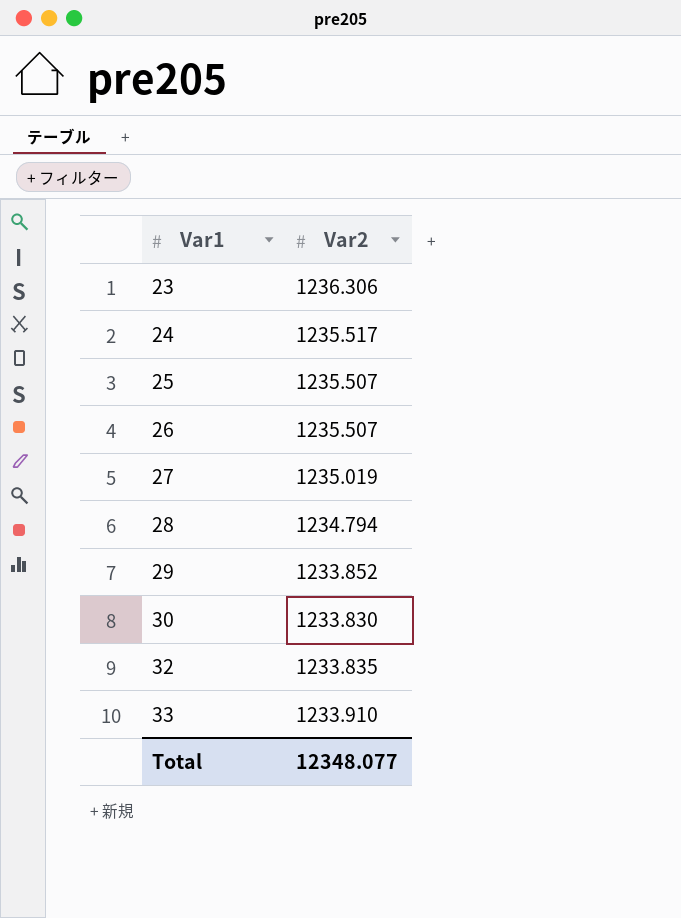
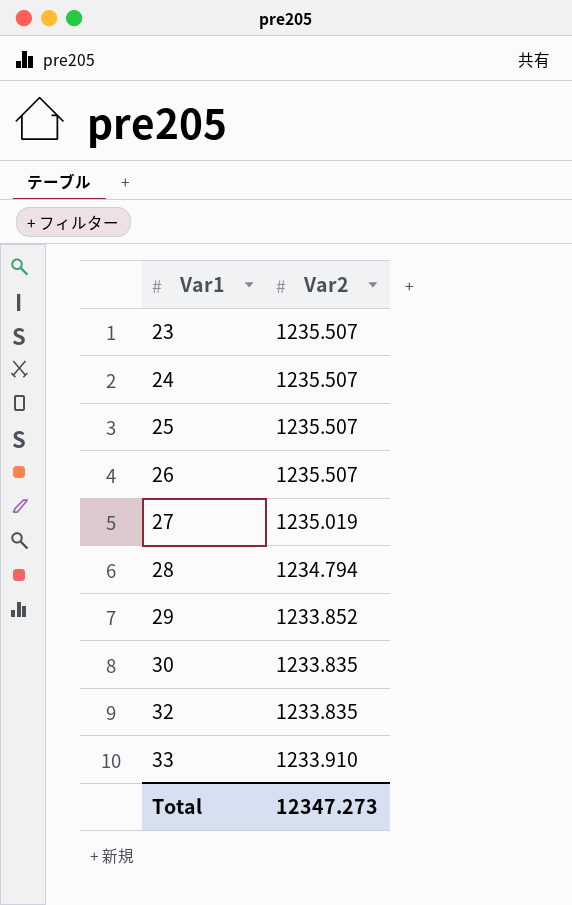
23 | Var2: 1236.306 -> 1235.507
24 | Var2: 1235.517 -> 1235.507
30 | Var2: 1233.830 -> 1233.835
Total | Var2: 12348.077 -> 12347.273

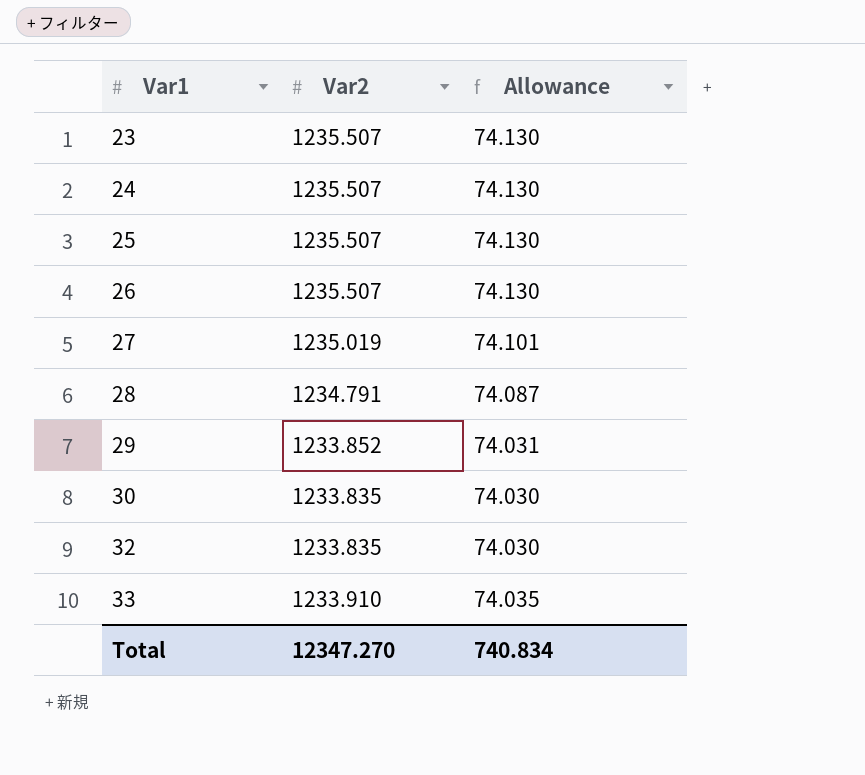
column Allowance | formula: none -> [Var2] * 0.06
28 | Var2: 1234.794 -> 1234.791
Total | Var2: 12347.273 -> 12347.270

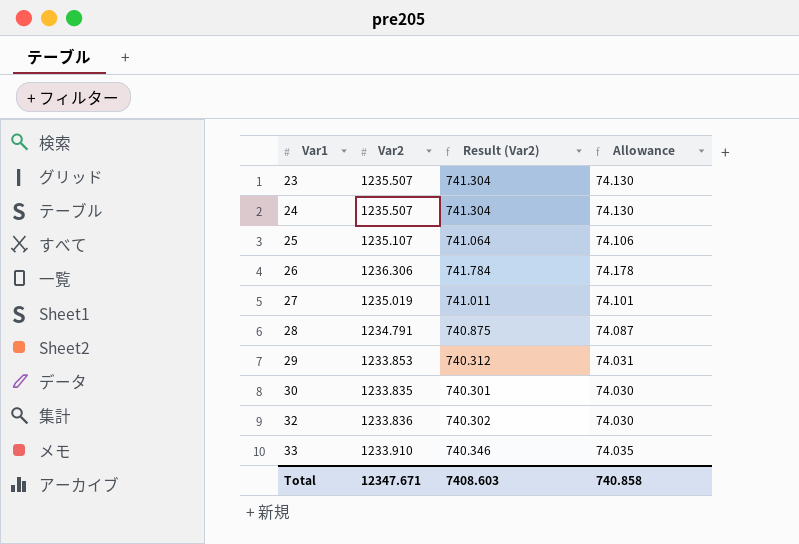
column Result (Var2) | formula: none -> [Var2] * 0.6
25 | Var2: 1235.507 -> 1235.107
25 | Allowance: 74.130 -> 74.106
26 | Var2: 1235.507 -> 1236.306
26 | Allowance: 74.130 -> 74.178
29 | Var2: 1233.852 -> 1233.853
32 | Var2: 1233.835 -> 1233.836
Total | Var2: 12347.270 -> 12347.671
Total | Allowance: 740.834 -> 740.858

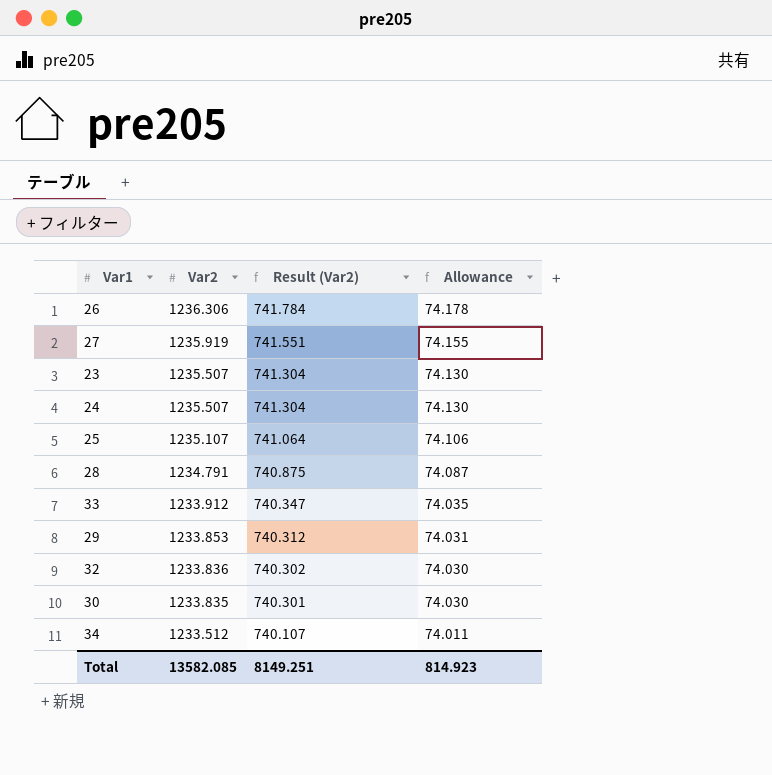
row order: Var1 ascending -> Var2 descending
27 | Var2: 1235.019 -> 1235.919
27 | Result (Var2): 741.011 -> 741.551
27 | Allowance: 74.101 -> 74.155
33 | Var2: 1233.910 -> 1233.912
33 | Result (Var2): 740.346 -> 740.347
row 34: none -> 1233.512 | 740.107 | 74.011
Total | Var2: 12347.671 -> 13582.085
Total | Result (Var2): 7408.603 -> 8149.251
Total | Allowance: 740.858 -> 814.923

